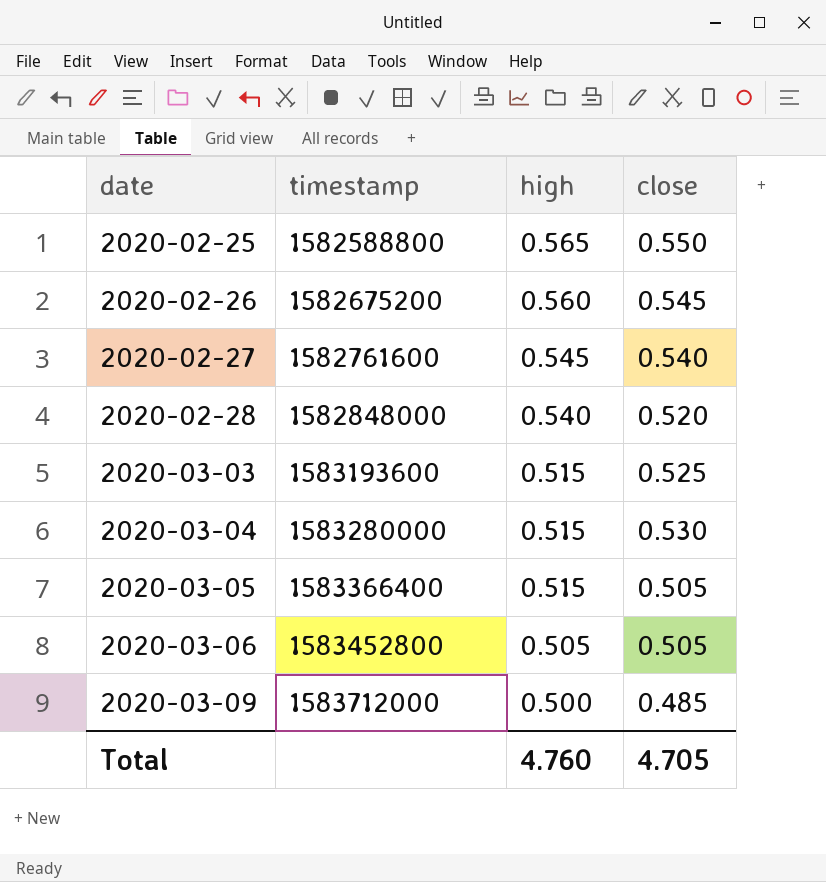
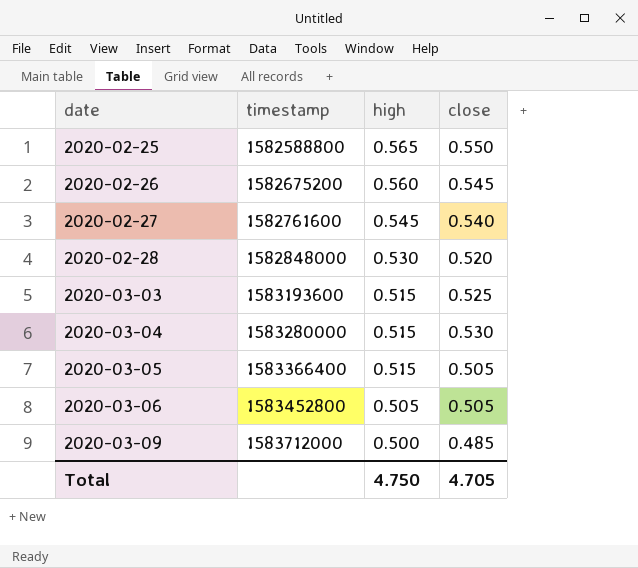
2020-02-28 | high: 0.540 -> 0.530
Total | high: 4.760 -> 4.750

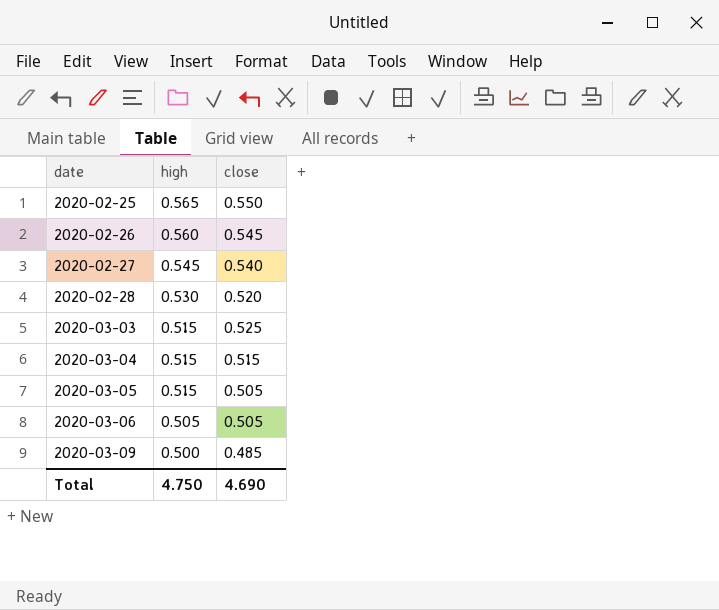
column timestamp | position: 2 -> none
2020-03-04 | close: 0.530 -> 0.515
Total | close: 4.705 -> 4.690

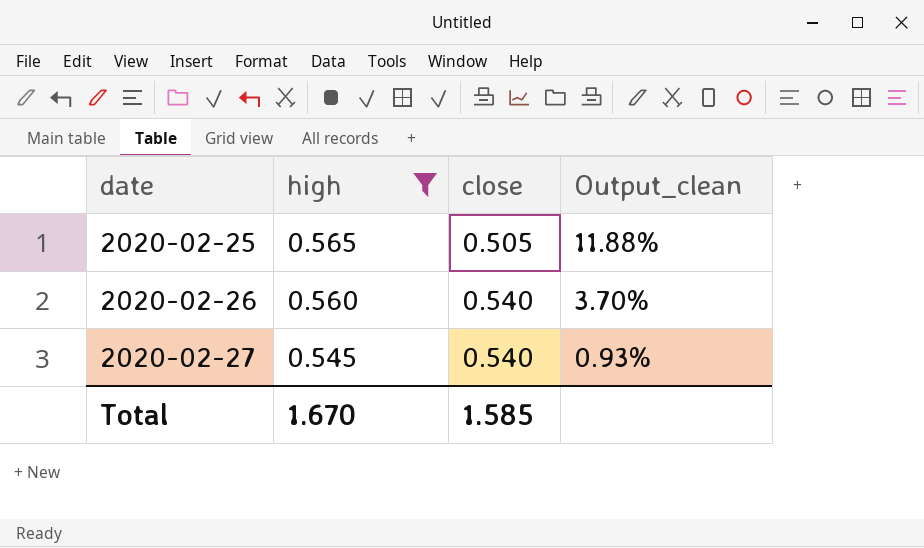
filter: none -> high >= 0.545
column Output_clean | formula: none -> ([high] - [close]) / [close]
2020-02-25 | close: 0.550 -> 0.505
2020-02-26 | close: 0.545 -> 0.540
Total | high: 4.750 -> 1.670
Total | close: 4.690 -> 1.585

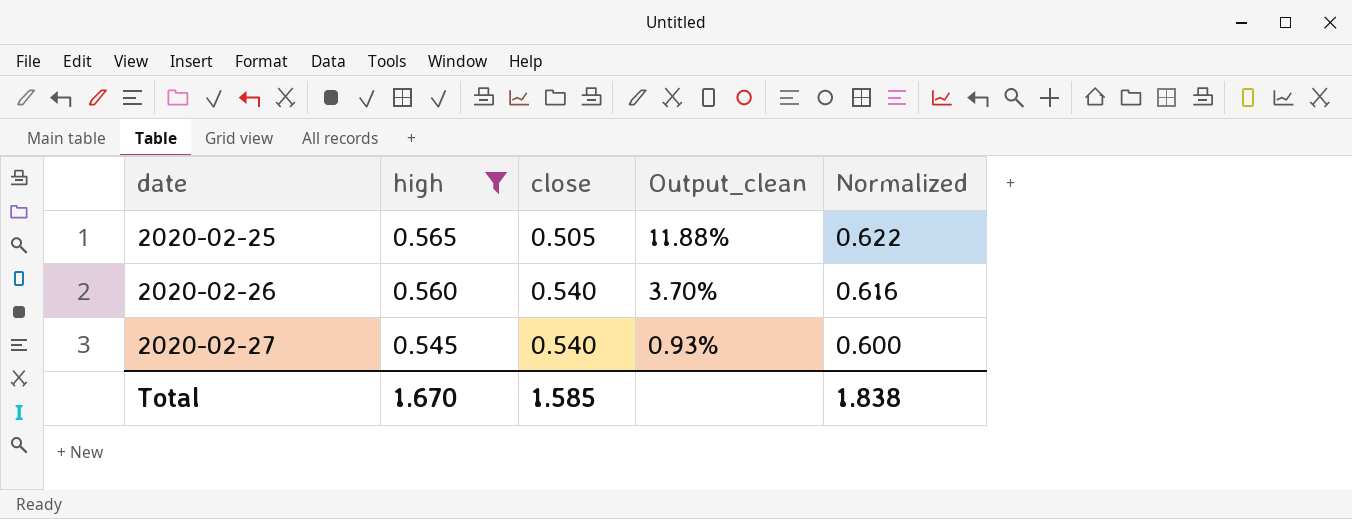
column Normalized | formula: none -> [high] * 1.1

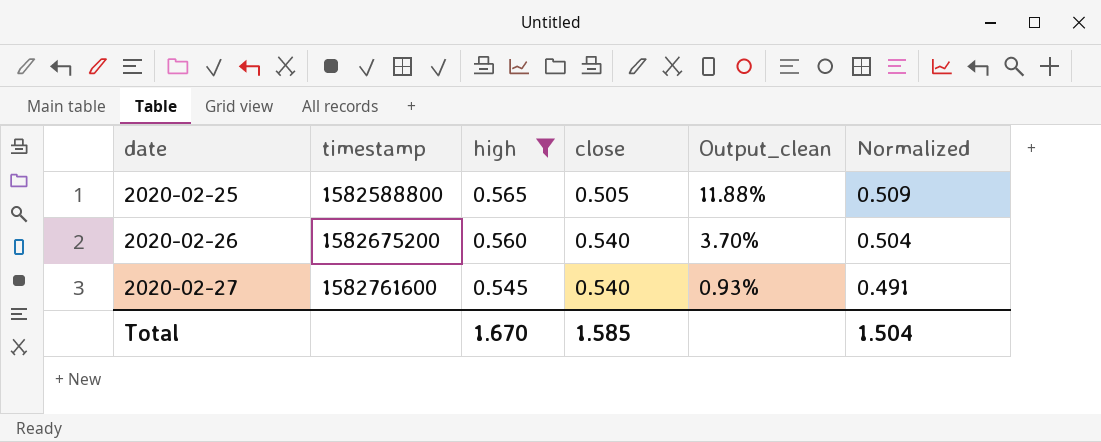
column timestamp | position: none -> 2
column Normalized | formula: [high] * 1.1 -> [high] * 0.9
Total | Normalized: 1.838 -> 1.504

